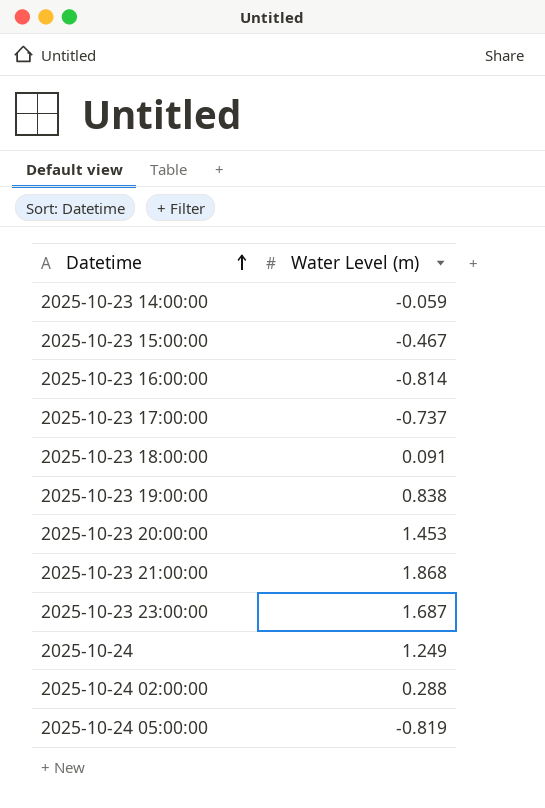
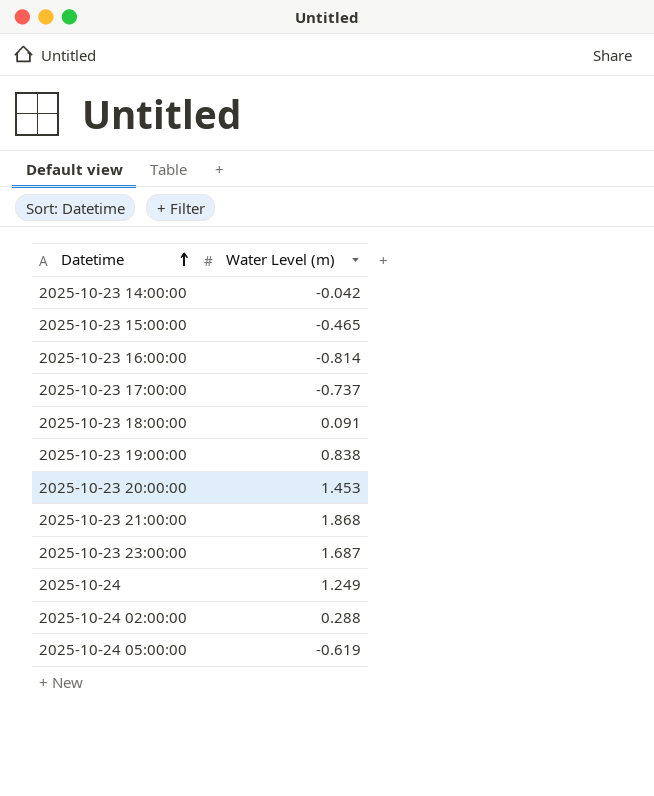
2025-10-23 14:00:00 | Water Level (m): -0.059 -> -0.042
2025-10-23 15:00:00 | Water Level (m): -0.467 -> -0.465
2025-10-24 05:00:00 | Water Level (m): -0.819 -> -0.619

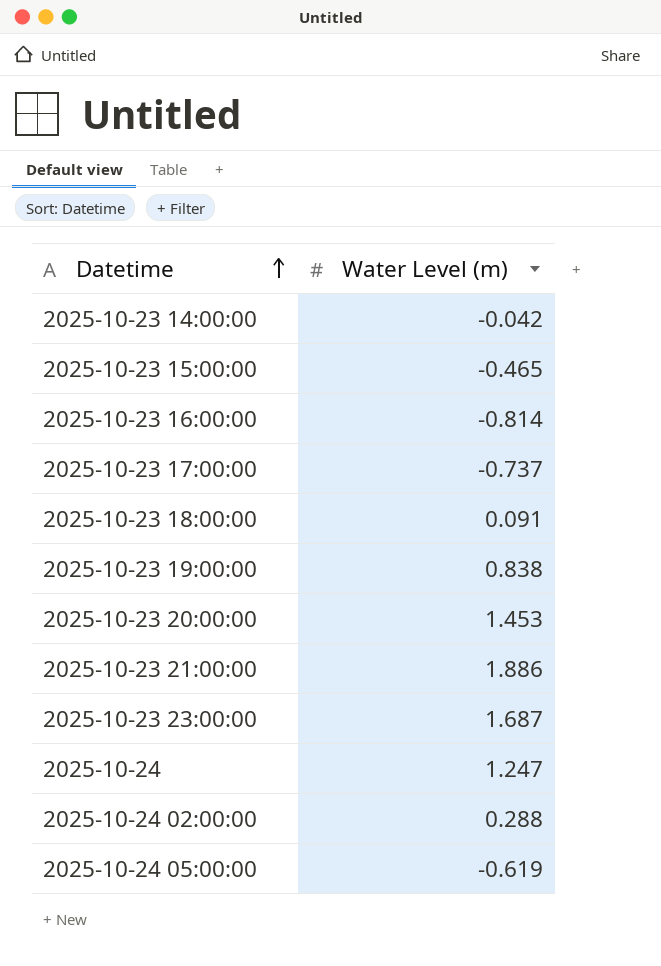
2025-10-23 21:00:00 | Water Level (m): 1.868 -> 1.886
2025-10-24 | Water Level (m): 1.249 -> 1.247

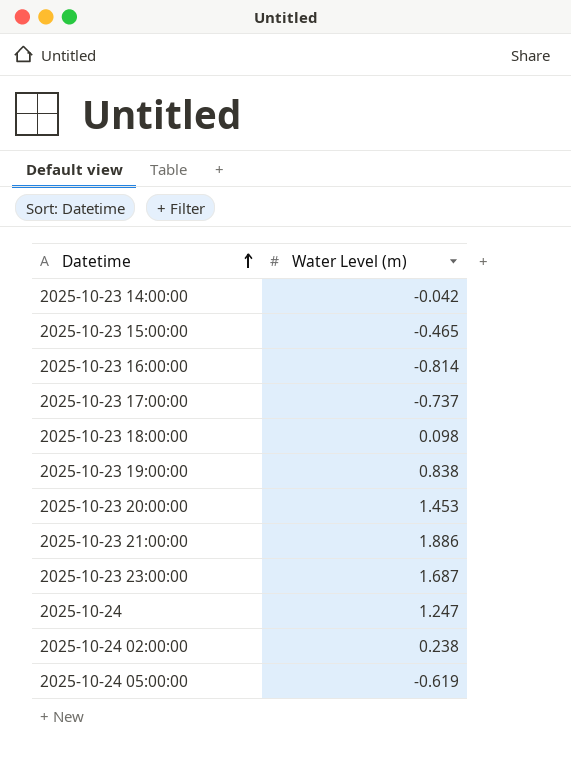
2025-10-23 18:00:00 | Water Level (m): 0.091 -> 0.098
2025-10-24 02:00:00 | Water Level (m): 0.288 -> 0.238

